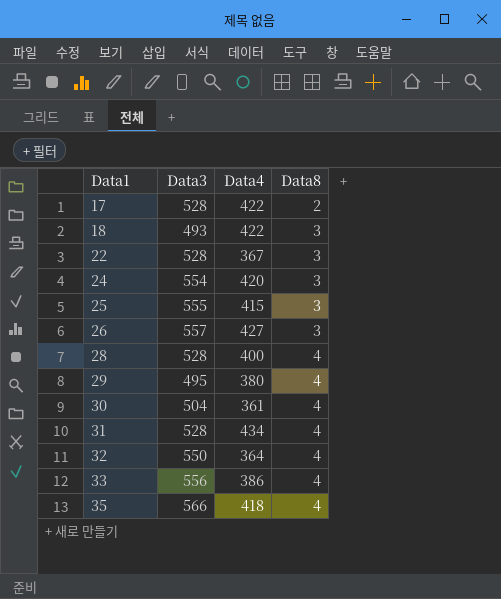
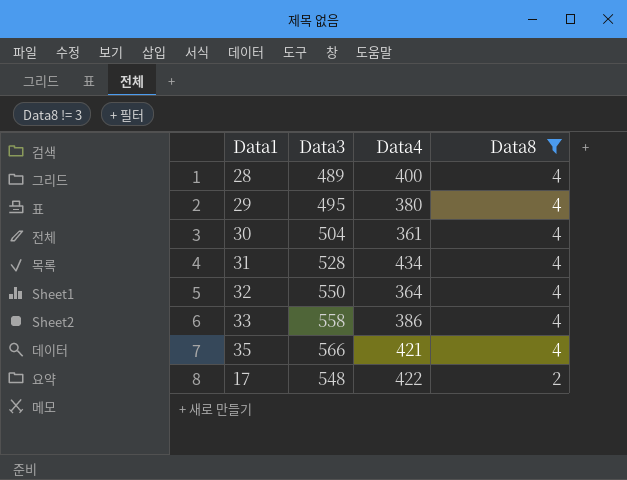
filter: none -> Data8 != 3
row order: Data1 ascending -> Data8 descending
28 | Data3: 528 -> 489
33 | Data3: 556 -> 558
35 | Data4: 418 -> 421
17 | Data3: 528 -> 548

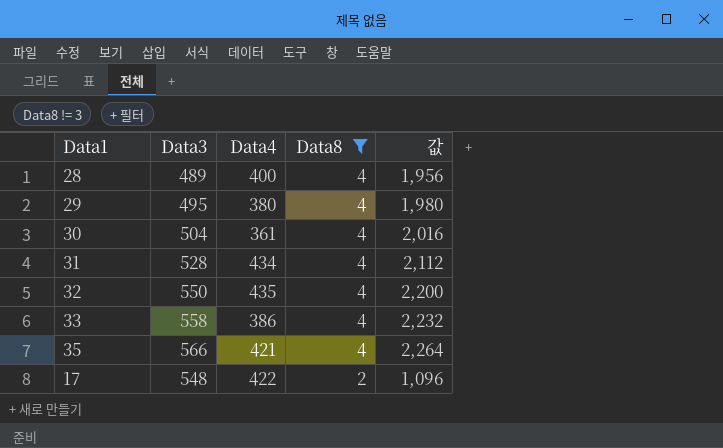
column 값 | formula: none -> [Data3] * [Data8]
32 | Data4: 364 -> 435

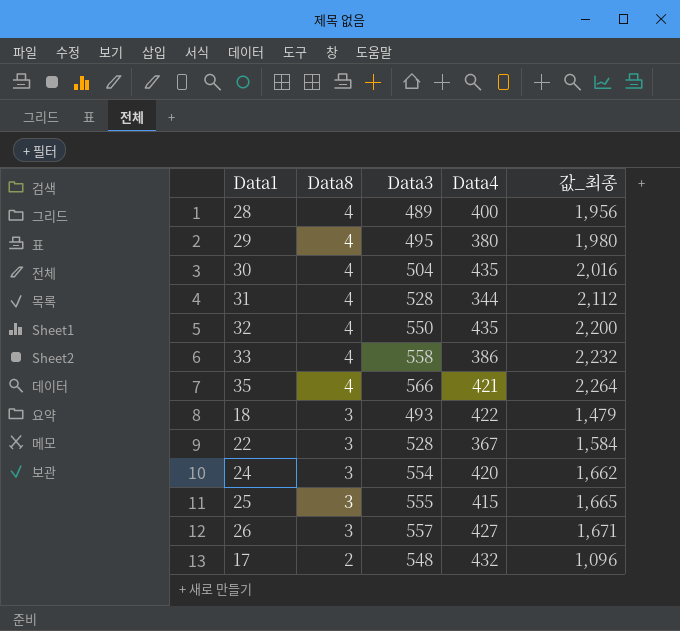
filter: Data8 != 3 -> none
column Data8 | position: 4 -> 2
column name: 값 -> 값_최종
30 | Data4: 361 -> 435
31 | Data4: 434 -> 344
17 | Data4: 422 -> 432

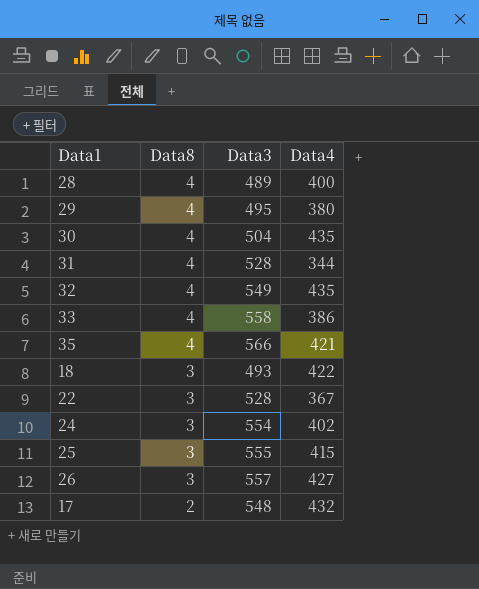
column 값_최종 | formula: [Data8] * [Data3] -> none
32 | Data3: 550 -> 549
24 | Data4: 420 -> 402

